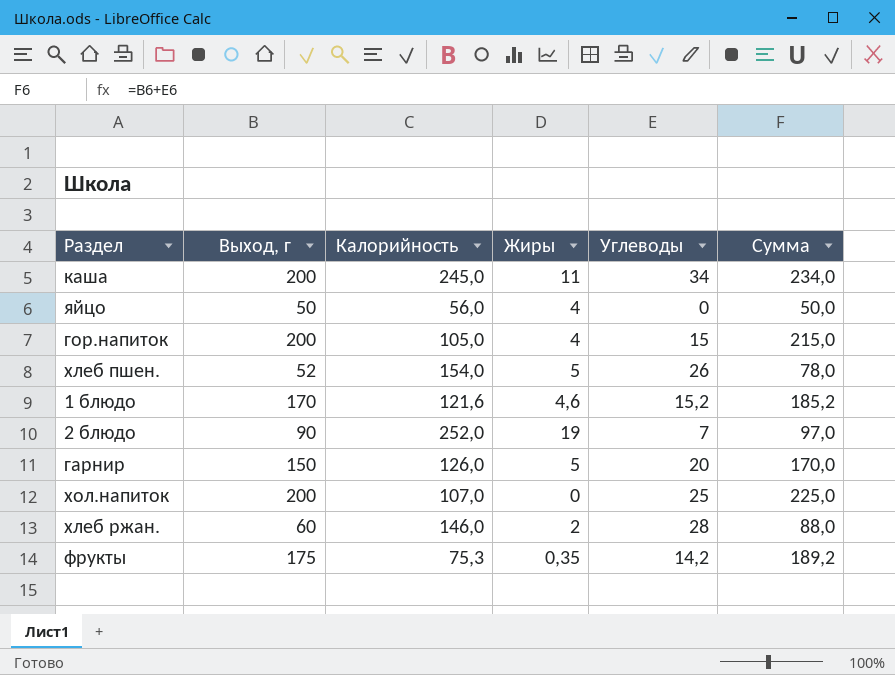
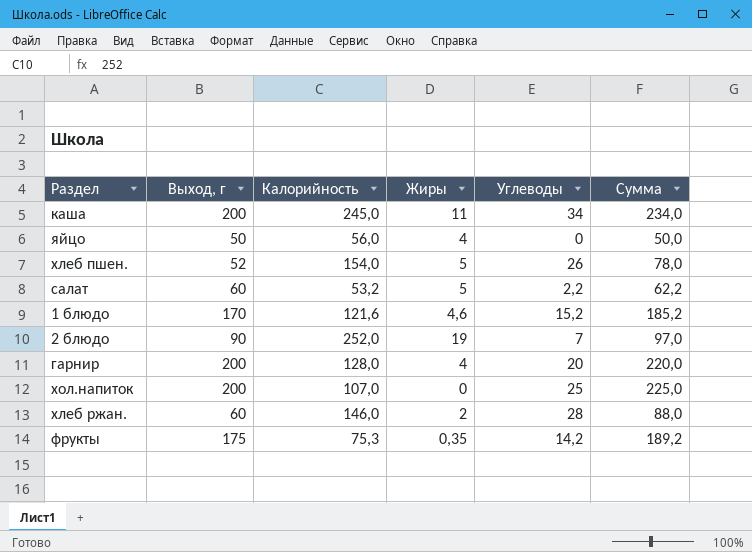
row гор.напиток: 200 | 105,0 | 4 | 15 | 215,0 -> none
row салат: none -> 60 | 53,2 | 5 | 2,2 | 62,2
гарнир | Выход, г: 150 -> 200
гарнир | Калорийность: 126,0 -> 128,0
гарнир | Жиры: 5 -> 4
гарнир | Сумма: 170,0 -> 220,0

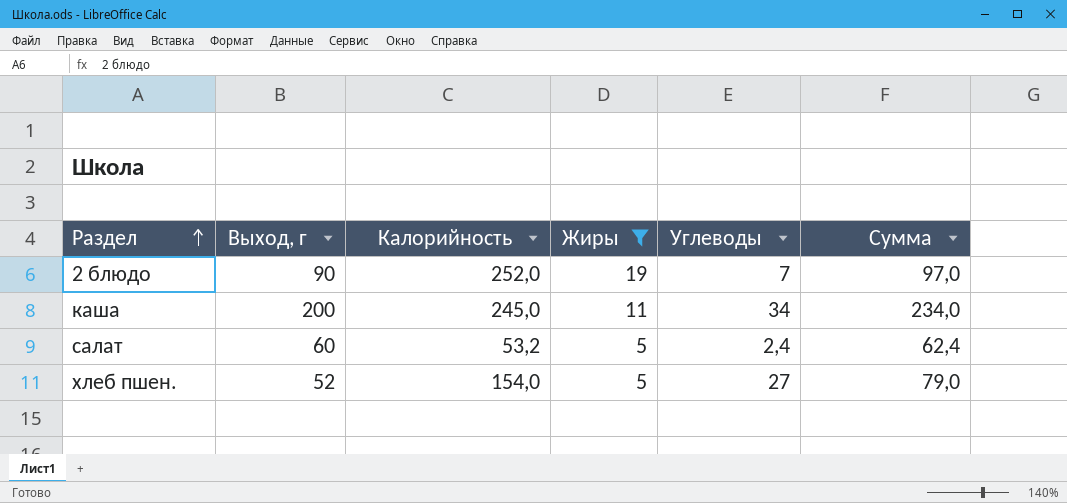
filter: none -> Жиры >= 5
row order: none -> Раздел ascending
салат | Углеводы: 2,2 -> 2,4
салат | Сумма: 62,2 -> 62,4
хлеб пшен. | Углеводы: 26 -> 27
хлеб пшен. | Сумма: 78,0 -> 79,0

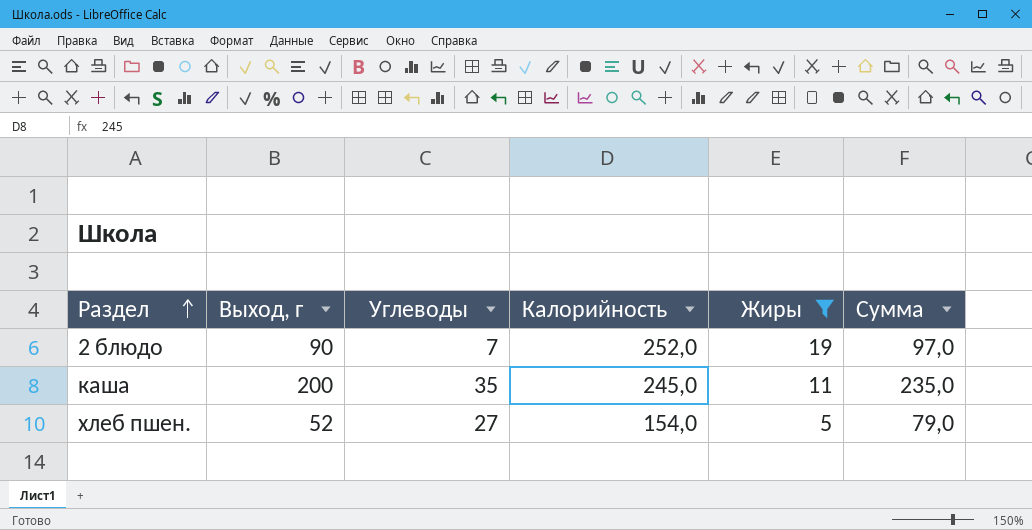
column Углеводы | position: 5 -> 3
row салат: 60 | 53,2 | 5 | 2,4 | 62,4 -> none
каша | Углеводы: 34 -> 35
каша | Сумма: 234,0 -> 235,0

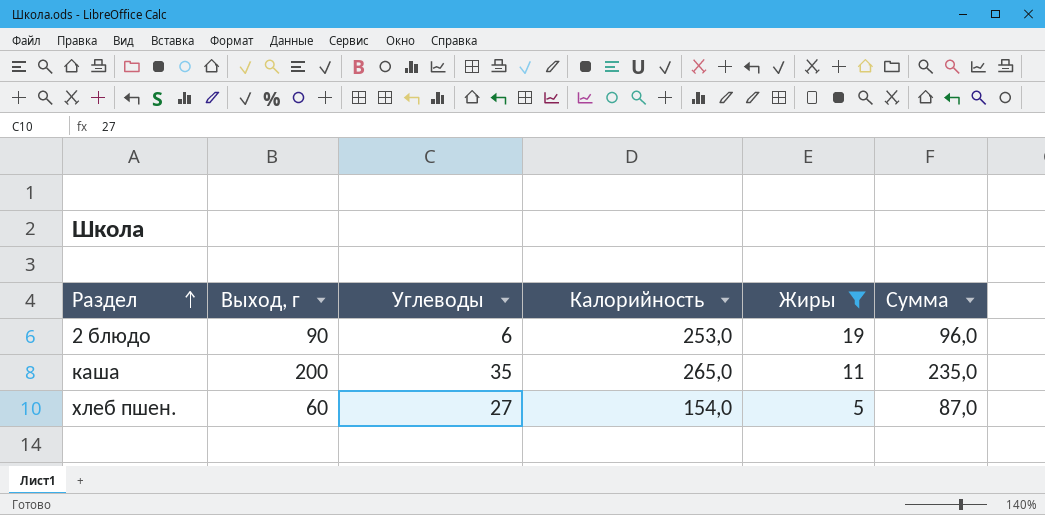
2 блюдо | Углеводы: 7 -> 6
2 блюдо | Калорийность: 252,0 -> 253,0
2 блюдо | Сумма: 97,0 -> 96,0
каша | Калорийность: 245,0 -> 265,0
хлеб пшен. | Выход, г: 52 -> 60
хлеб пшен. | Сумма: 79,0 -> 87,0

